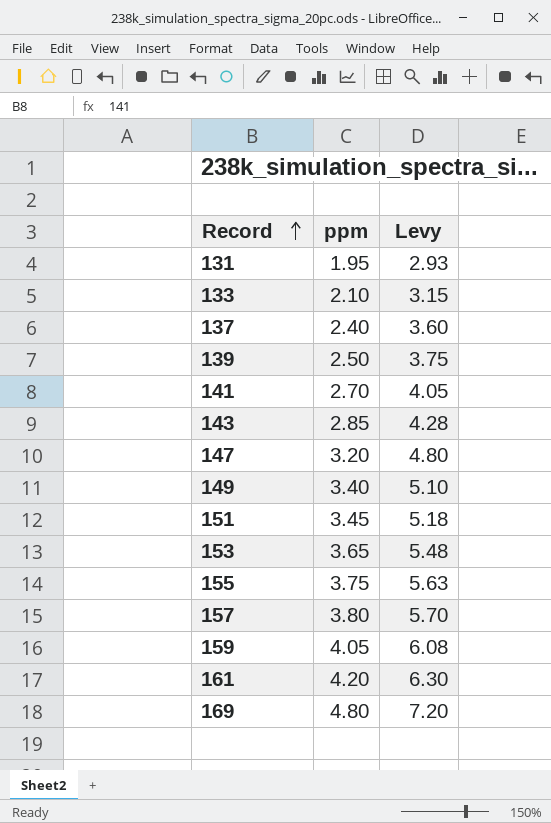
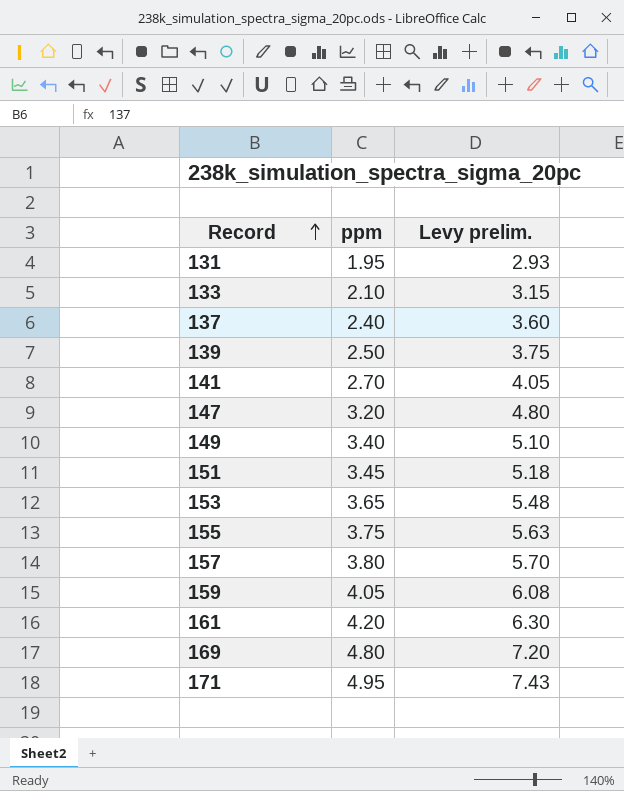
column name: Levy -> Levy prelim.
row 143: 2.85 | 4.28 -> none
row 171: none -> 4.95 | 7.43

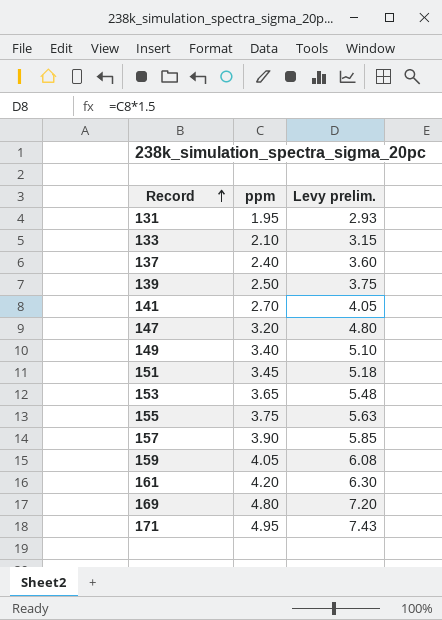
157 | ppm: 3.80 -> 3.90
157 | Levy prelim.: 5.70 -> 5.85

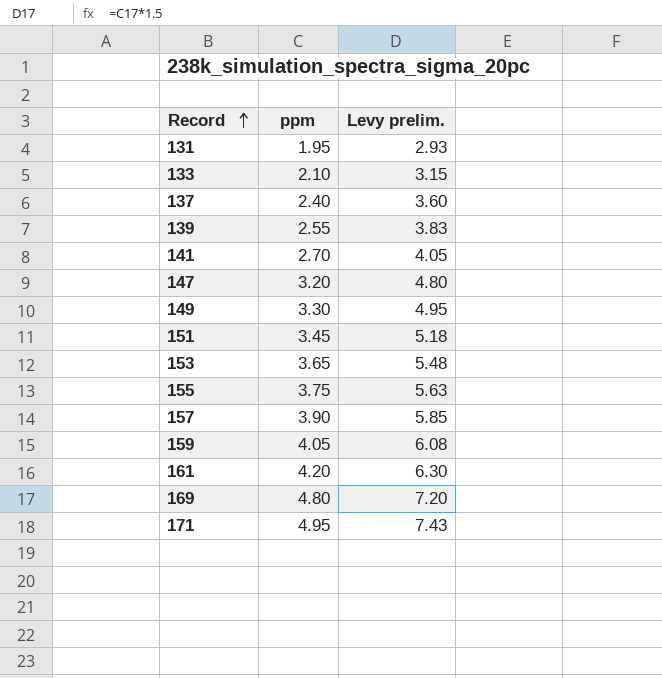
139 | ppm: 2.50 -> 2.55
139 | Levy prelim.: 3.75 -> 3.83
149 | ppm: 3.40 -> 3.30
149 | Levy prelim.: 5.10 -> 4.95

